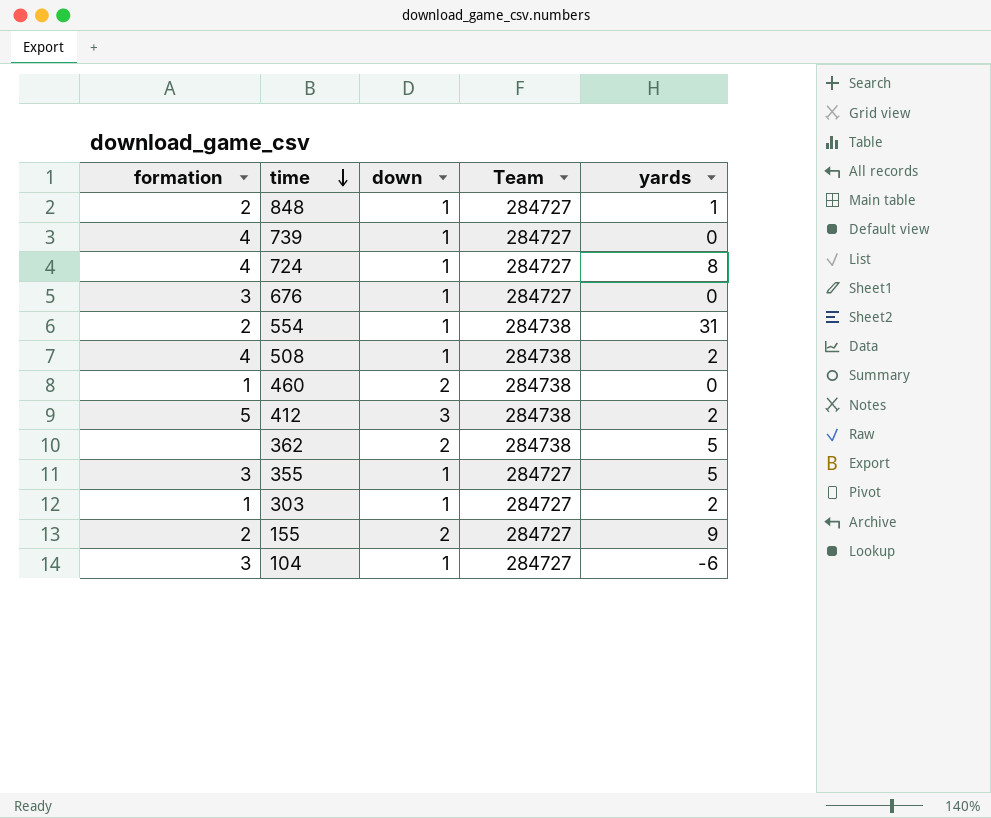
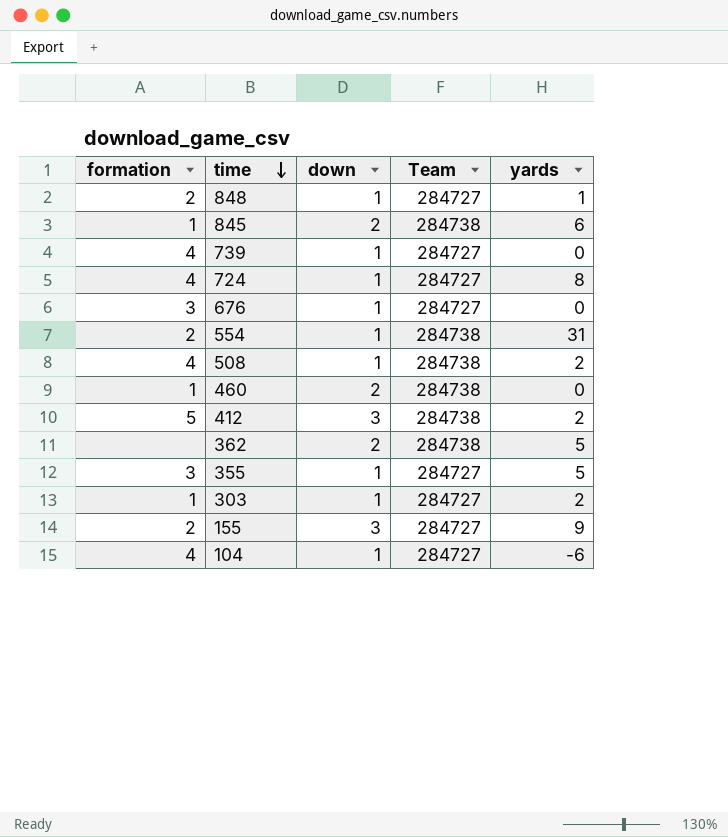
row 845: none -> 1 | 2 | 284738 | 6
155 | down: 2 -> 3
104 | formation: 3 -> 4

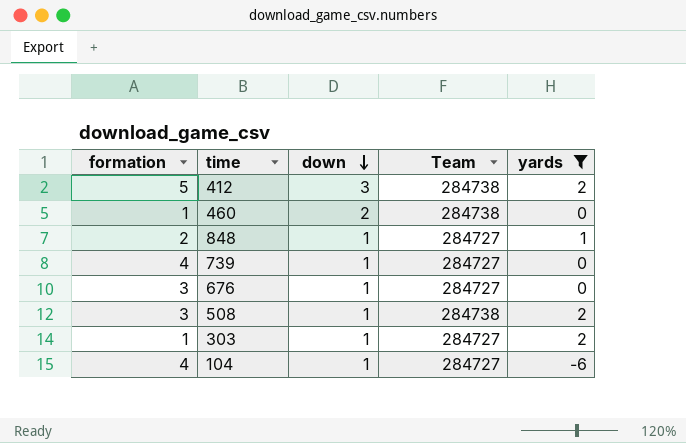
filter: none -> yards <= 2
row order: time descending -> down descending
508 | formation: 4 -> 3

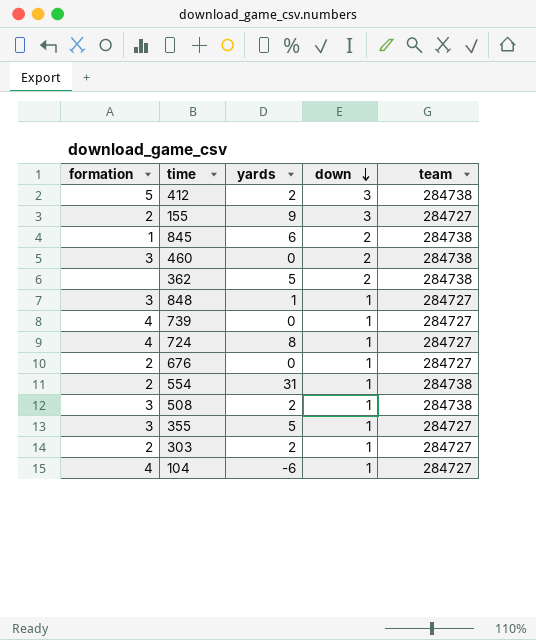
filter: yards <= 2 -> none
column yards | position: 5 -> 3
column name: Team -> team
460 | formation: 1 -> 3
848 | formation: 2 -> 3
676 | formation: 3 -> 2
303 | formation: 1 -> 2

